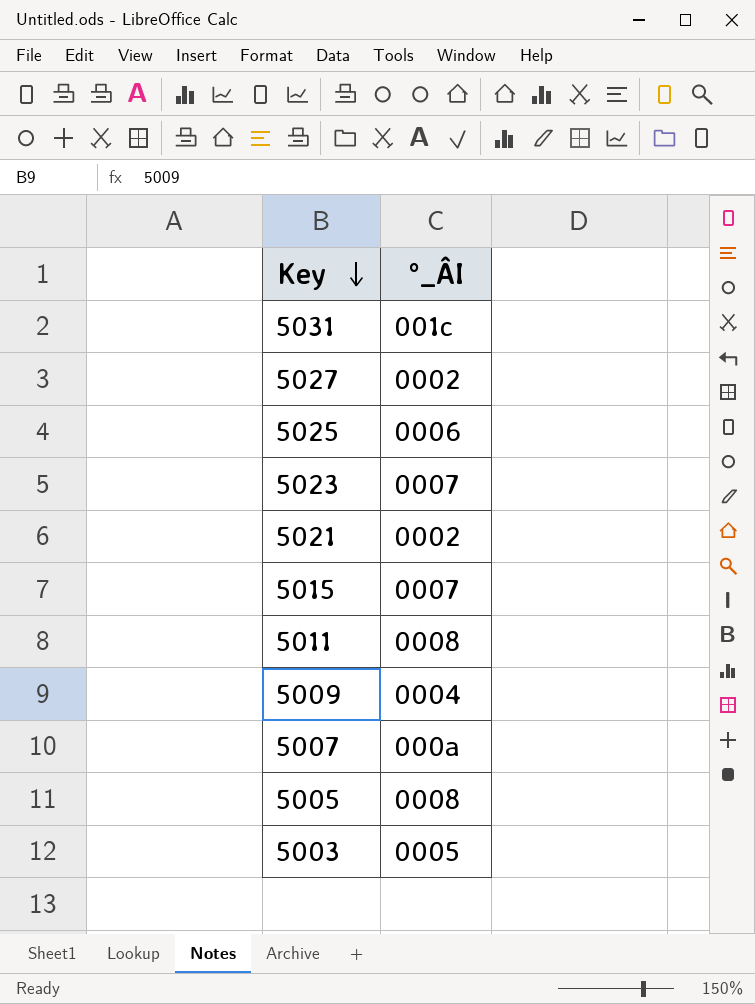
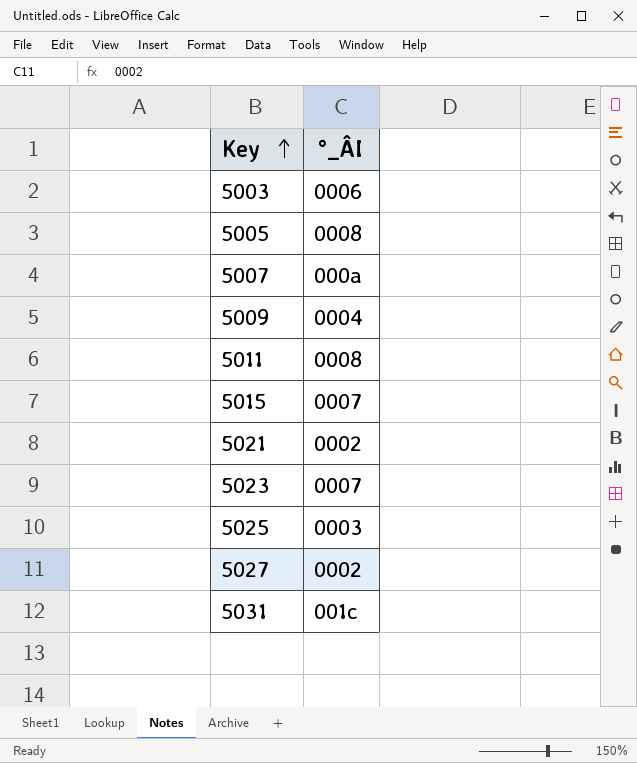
row order: Key descending -> Key ascending
5003 | °_ÂI: 0005 -> 0006
5025 | °_ÂI: 0006 -> 0003

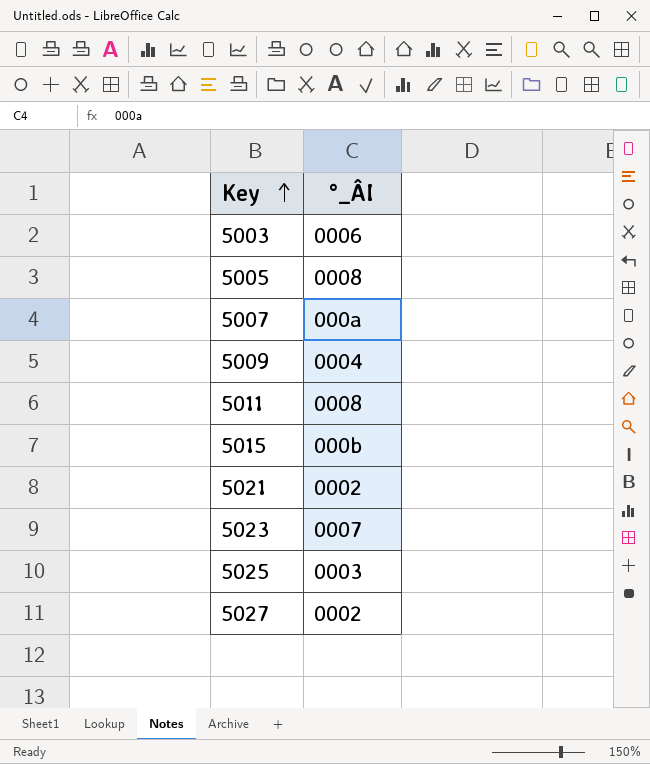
row 5031: 001c -> none
5015 | °_ÂI: 0007 -> 000b

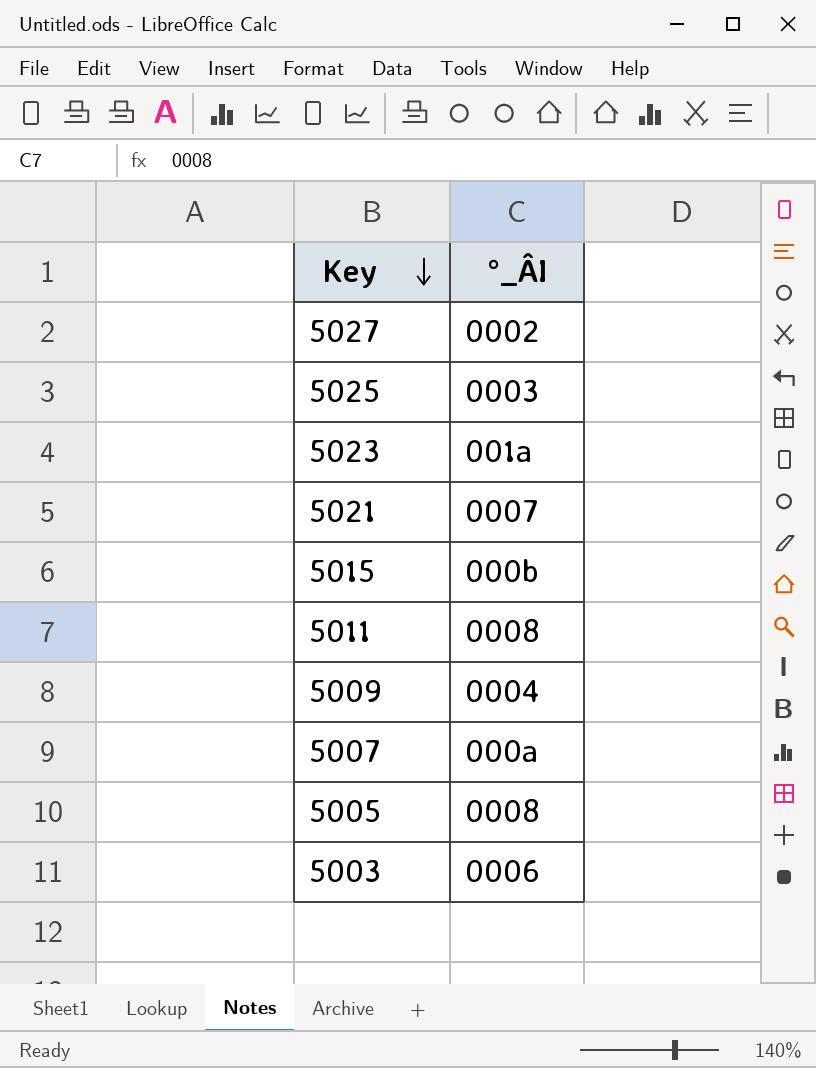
row order: Key ascending -> Key descending
5023 | °_ÂI: 0007 -> 001a
5021 | °_ÂI: 0002 -> 0007

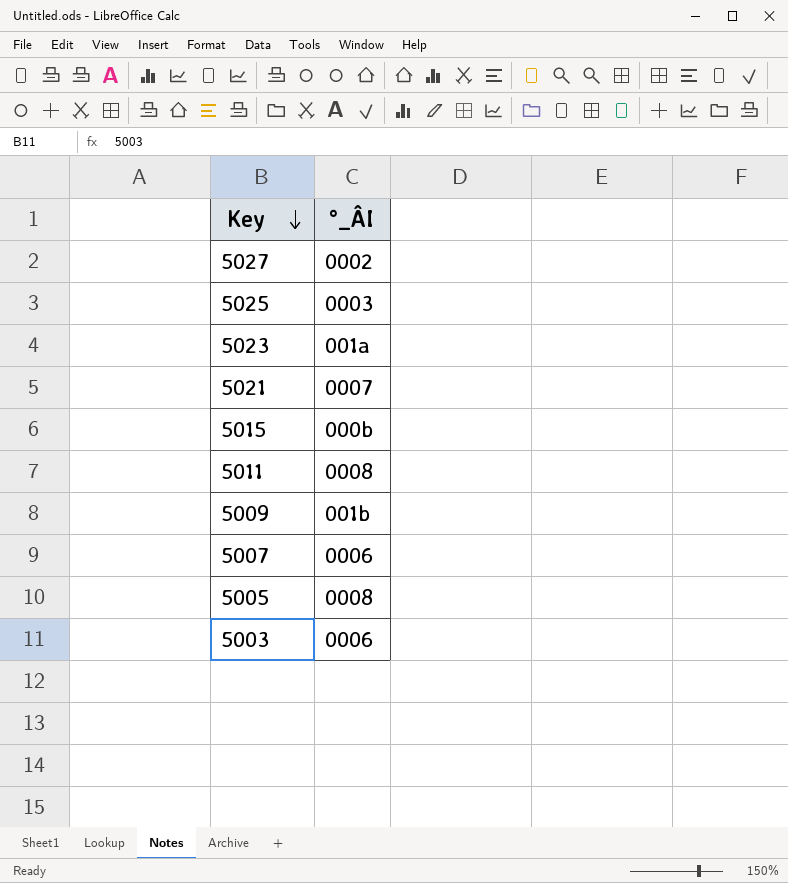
5009 | °_ÂI: 0004 -> 001b
5007 | °_ÂI: 000a -> 0006

